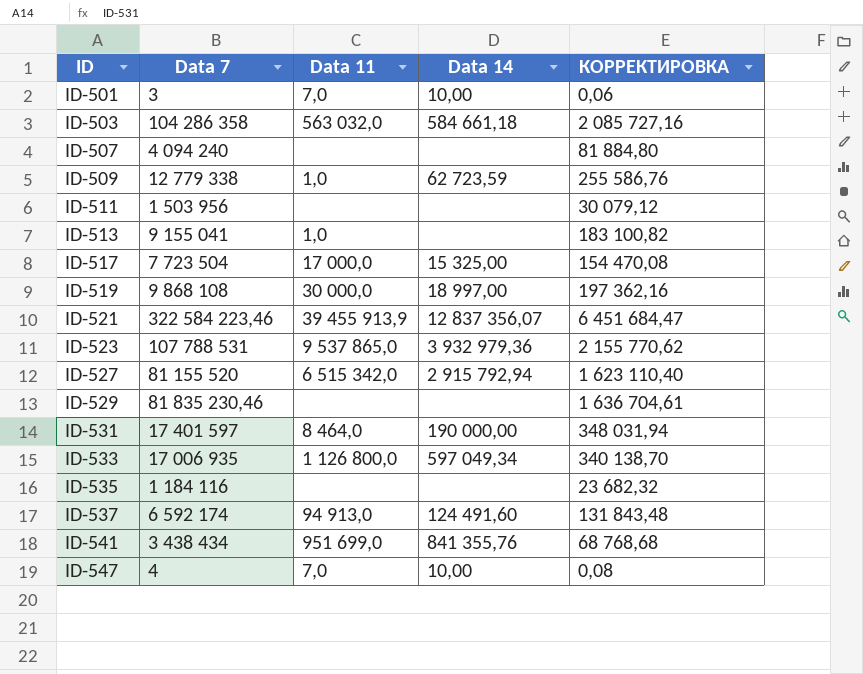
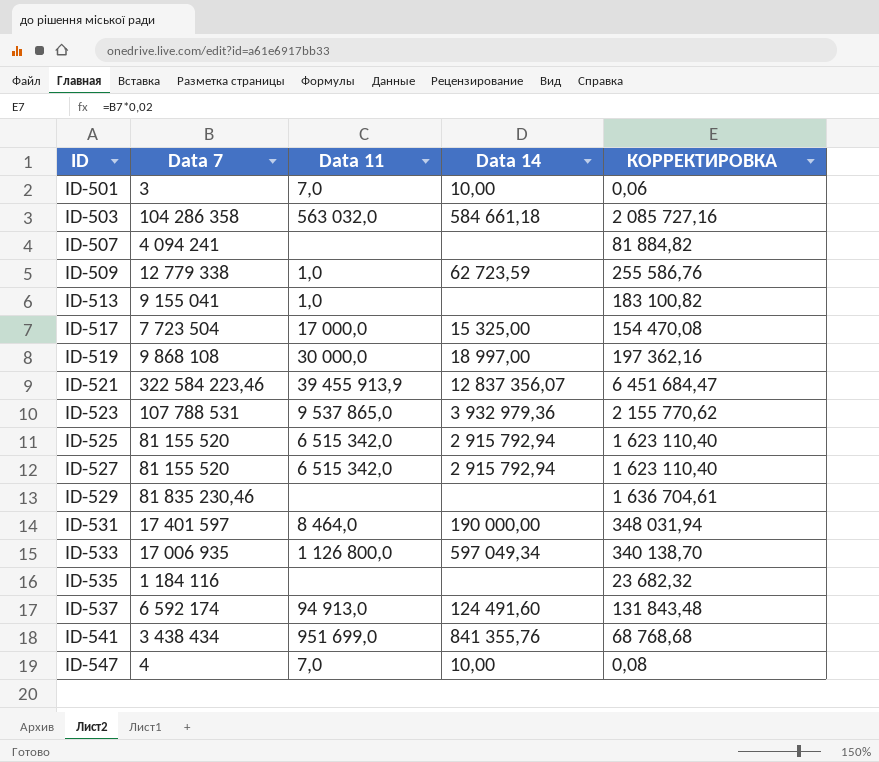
row ID-511: 1 503 956 | none | none | 30 079,12 -> none
ID-507 | Data 7: 4 094 240 -> 4 094 241
ID-507 | КОРРЕКТИРОВКА: 81 884,80 -> 81 884,82
row ID-525: none -> 81 155 520 | 6 515 342,0 | 2 915 792,94 | 1 623 110,40

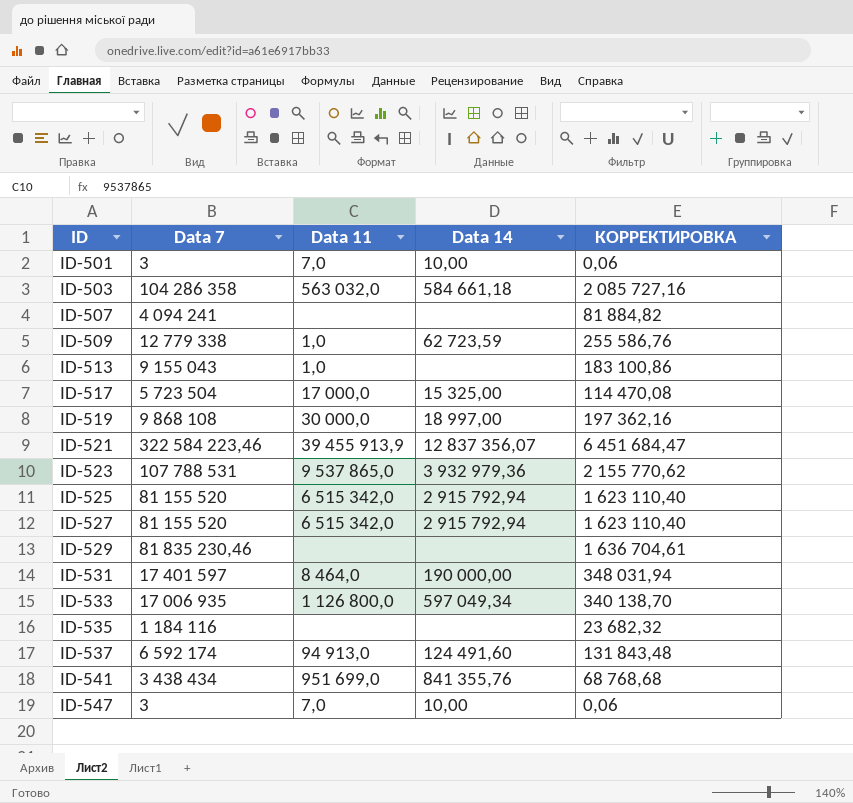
ID-513 | Data 7: 9 155 041 -> 9 155 043
ID-513 | КОРРЕКТИРОВКА: 183 100,82 -> 183 100,86
ID-517 | Data 7: 7 723 504 -> 5 723 504
ID-517 | КОРРЕКТИРОВКА: 154 470,08 -> 114 470,08
ID-547 | Data 7: 4 -> 3
ID-547 | КОРРЕКТИРОВКА: 0,08 -> 0,06

